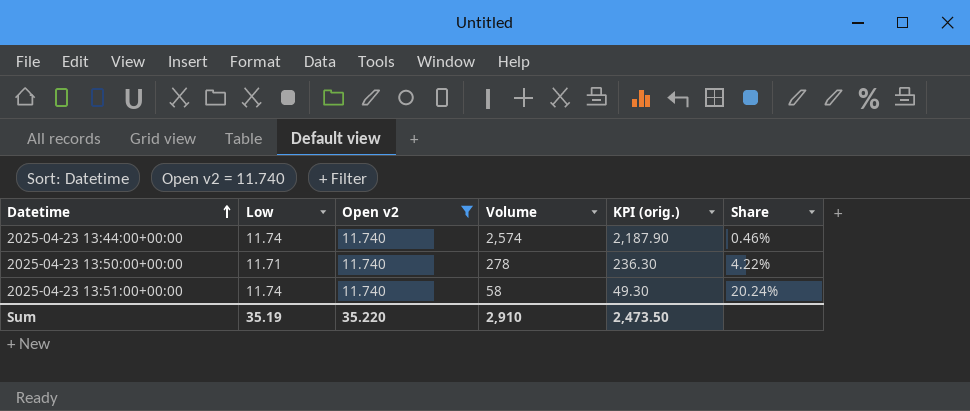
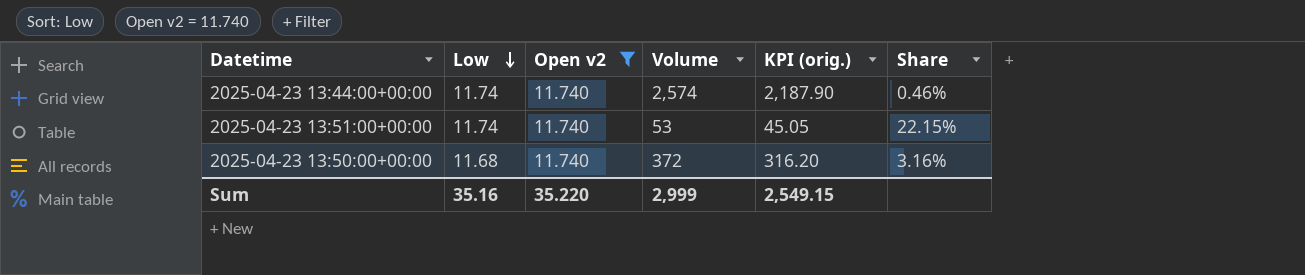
row order: Datetime ascending -> Low descending
2025-04-23 13:51:00+00:00 | Volume: 58 -> 53
2025-04-23 13:51:00+00:00 | KPI (orig.): 49.30 -> 45.05
2025-04-23 13:51:00+00:00 | Share: 20.24% -> 22.15%
2025-04-23 13:50:00+00:00 | Low: 11.71 -> 11.68
2025-04-23 13:50:00+00:00 | Volume: 278 -> 372
2025-04-23 13:50:00+00:00 | KPI (orig.): 236.30 -> 316.20
2025-04-23 13:50:00+00:00 | Share: 4.22% -> 3.16%
Sum | Low: 35.19 -> 35.16
Sum | Volume: 2,910 -> 2,999
Sum | KPI (orig.): 2,473.50 -> 2,549.15

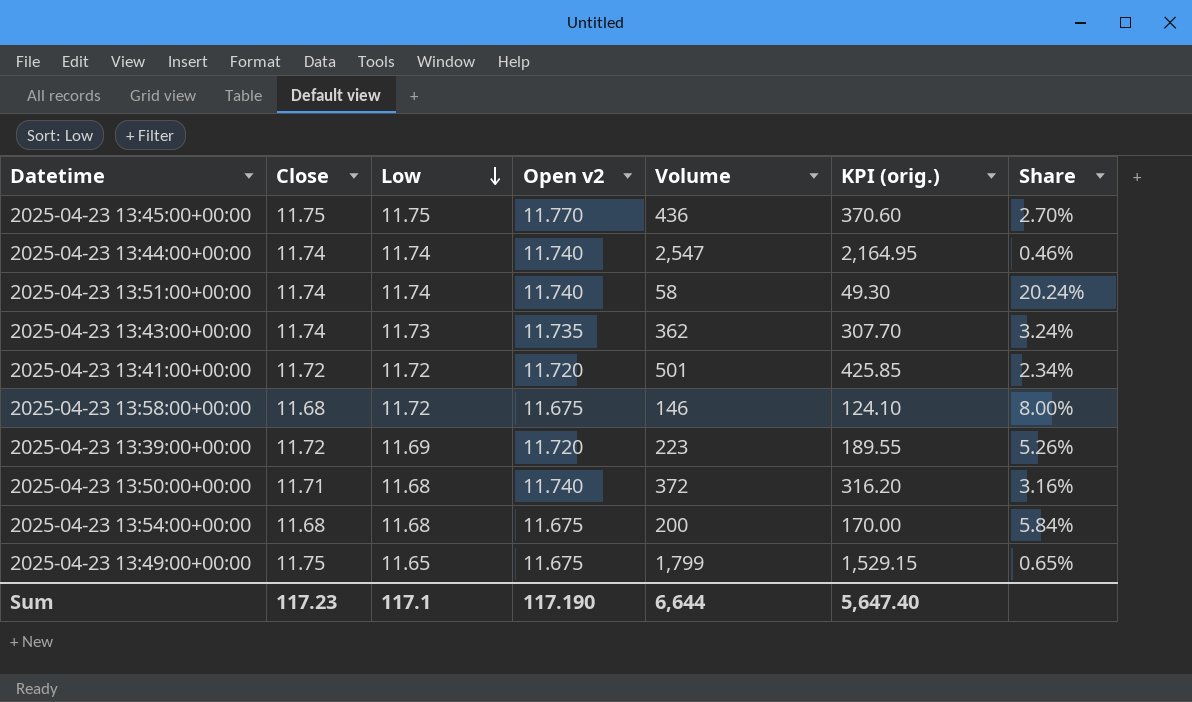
filter: Open v2 = 11.740 -> none
column Close | position: none -> 2
2025-04-23 13:44:00+00:00 | Volume: 2,574 -> 2,547
2025-04-23 13:44:00+00:00 | KPI (orig.): 2,187.90 -> 2,164.95
2025-04-23 13:51:00+00:00 | Volume: 53 -> 58
2025-04-23 13:51:00+00:00 | KPI (orig.): 45.05 -> 49.30
2025-04-23 13:51:00+00:00 | Share: 22.15% -> 20.24%
Sum | Low: 35.16 -> 117.1
Sum | Open v2: 35.220 -> 117.190
Sum | Volume: 2,999 -> 6,644
Sum | KPI (orig.): 2,549.15 -> 5,647.40

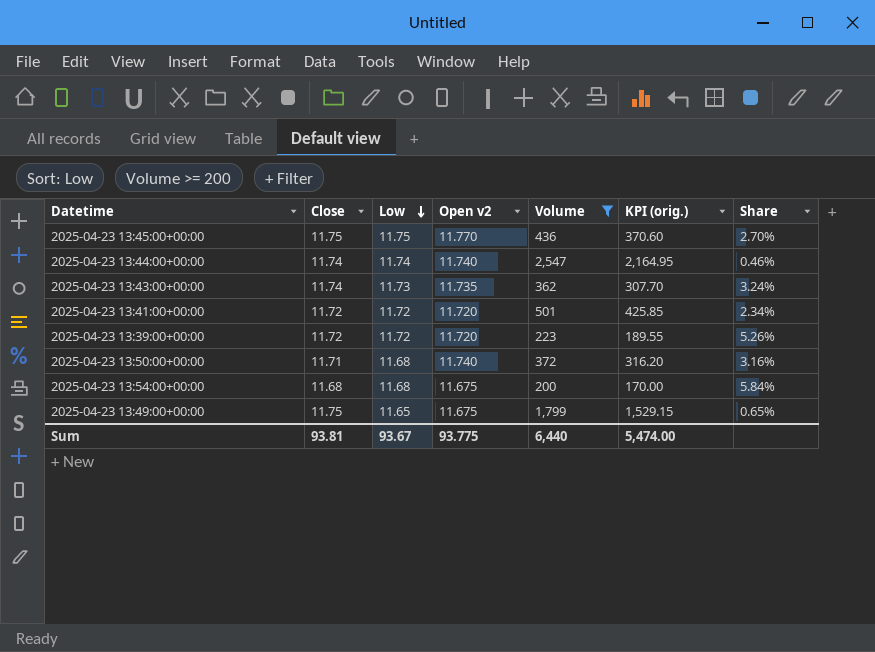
filter: none -> Volume >= 200
2025-04-23 13:39:00+00:00 | Low: 11.69 -> 11.72
Sum | Close: 117.23 -> 93.81
Sum | Low: 117.1 -> 93.67
Sum | Open v2: 117.190 -> 93.775
Sum | Volume: 6,644 -> 6,440
Sum | KPI (orig.): 5,647.40 -> 5,474.00

